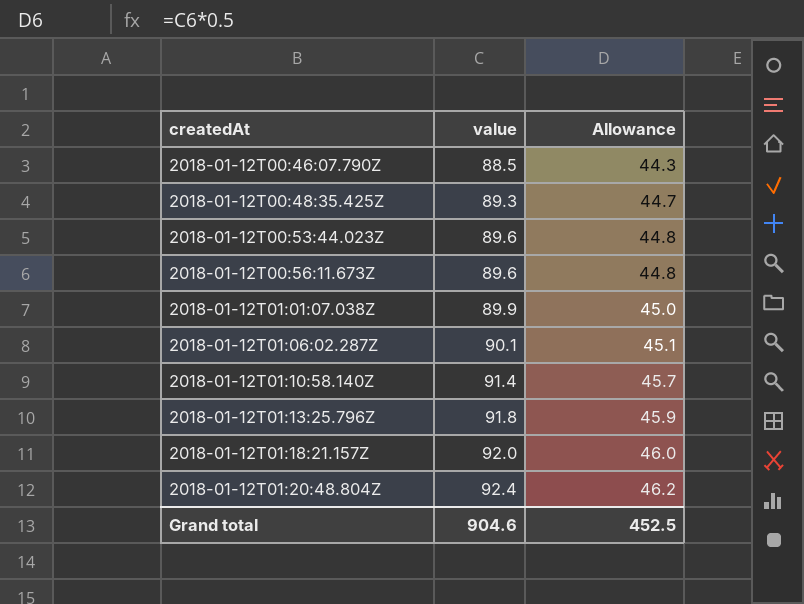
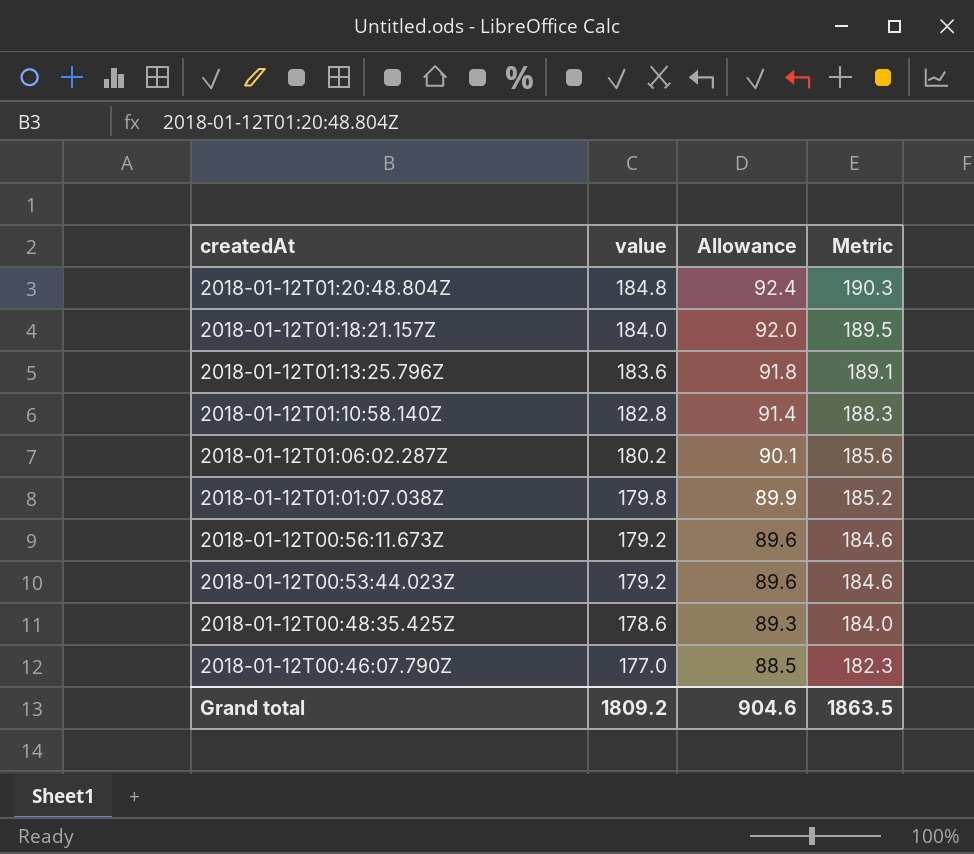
row order: createdAt ascending -> createdAt descending
column Metric | formula: none -> [value] * 1.03
2018-01-12T01:20:48.804Z | value: 92.4 -> 184.8
2018-01-12T01:20:48.804Z | Allowance: 46.2 -> 92.4
2018-01-12T01:18:21.157Z | value: 92.0 -> 184.0
2018-01-12T01:18:21.157Z | Allowance: 46.0 -> 92.0
2018-01-12T01:13:25.796Z | value: 91.8 -> 183.6
2018-01-12T01:13:25.796Z | Allowance: 45.9 -> 91.8
2018-01-12T01:10:58.140Z | value: 91.4 -> 182.8
2018-01-12T01:10:58.140Z | Allowance: 45.7 -> 91.4
2018-01-12T01:06:02.287Z | value: 90.1 -> 180.2
2018-01-12T01:06:02.287Z | Allowance: 45.1 -> 90.1
2018-01-12T01:01:07.038Z | value: 89.9 -> 179.8
2018-01-12T01:01:07.038Z | Allowance: 45.0 -> 89.9
2018-01-12T00:56:11.673Z | value: 89.6 -> 179.2
2018-01-12T00:56:11.673Z | Allowance: 44.8 -> 89.6
2018-01-12T00:53:44.023Z | value: 89.6 -> 179.2
2018-01-12T00:53:44.023Z | Allowance: 44.8 -> 89.6
2018-01-12T00:48:35.425Z | value: 89.3 -> 178.6
2018-01-12T00:48:35.425Z | Allowance: 44.7 -> 89.3
2018-01-12T00:46:07.790Z | value: 88.5 -> 177.0
2018-01-12T00:46:07.790Z | Allowance: 44.3 -> 88.5
Grand total | value: 904.6 -> 1809.2
Grand total | Allowance: 452.5 -> 904.6

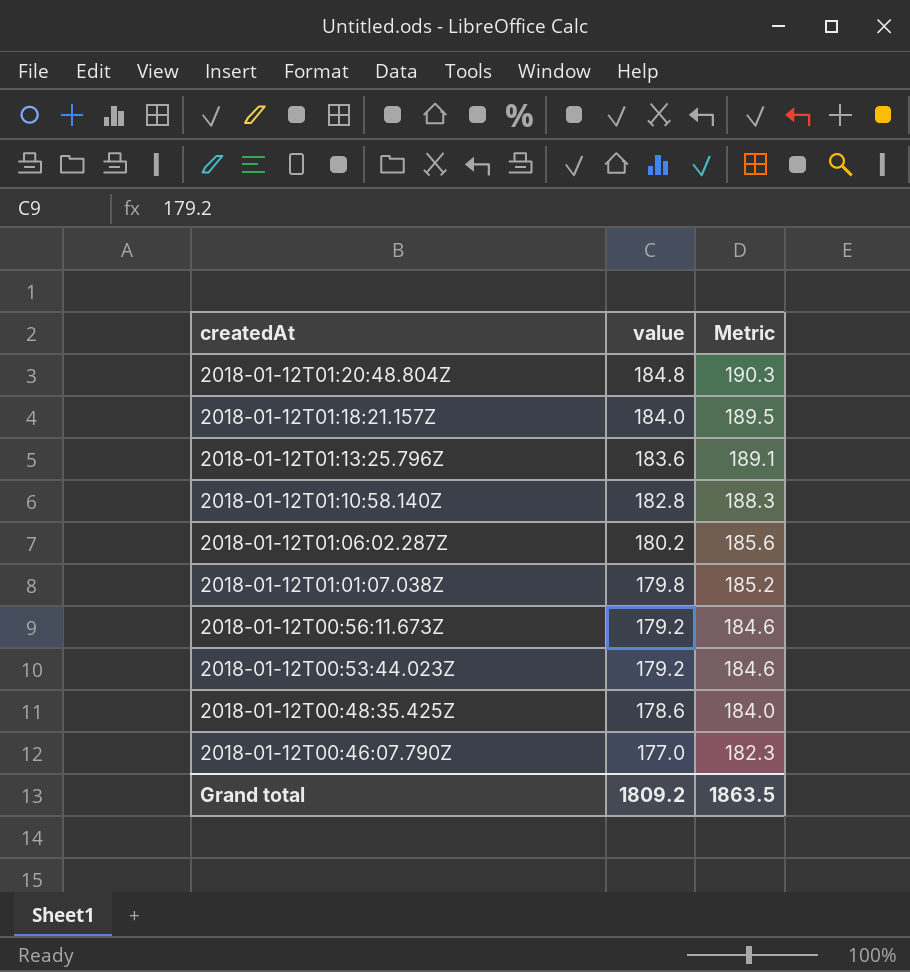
column Allowance | formula: [value] * 0.5 -> none

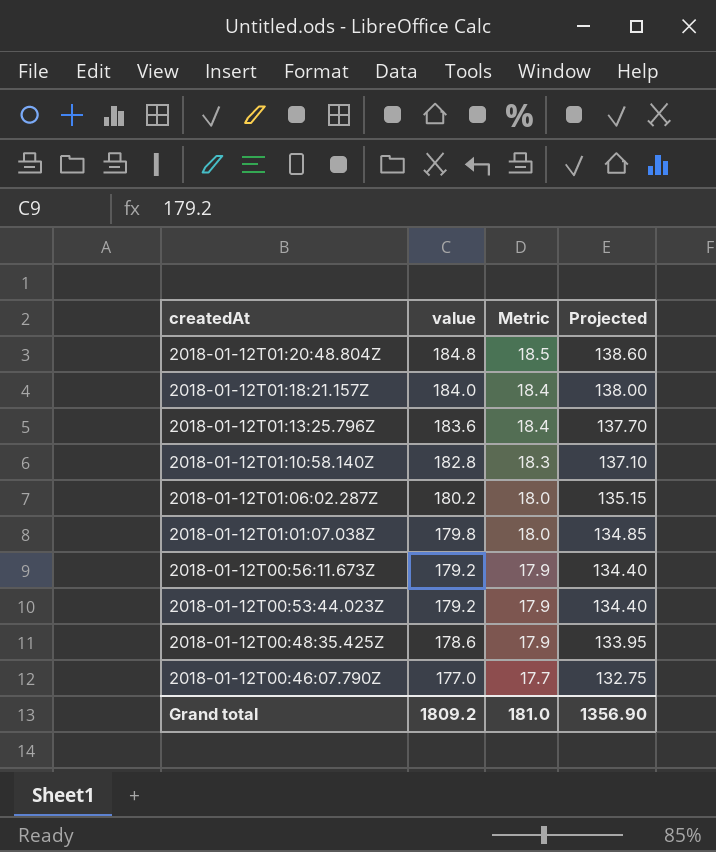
column Metric | formula: [value] * 1.03 -> [value] * 0.1
column Projected | formula: none -> [value] * 0.75
Grand total | Metric: 1863.5 -> 181.0

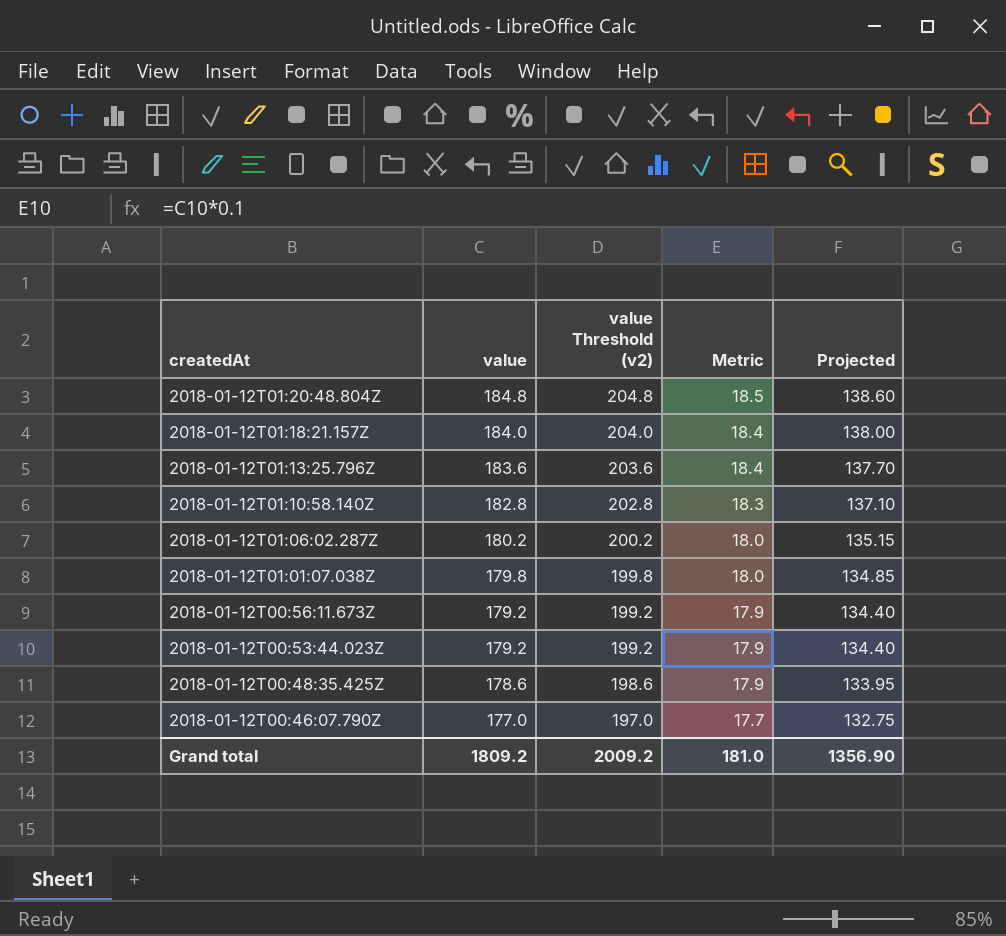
column value Threshold (v2) | formula: none -> [value] + 20

